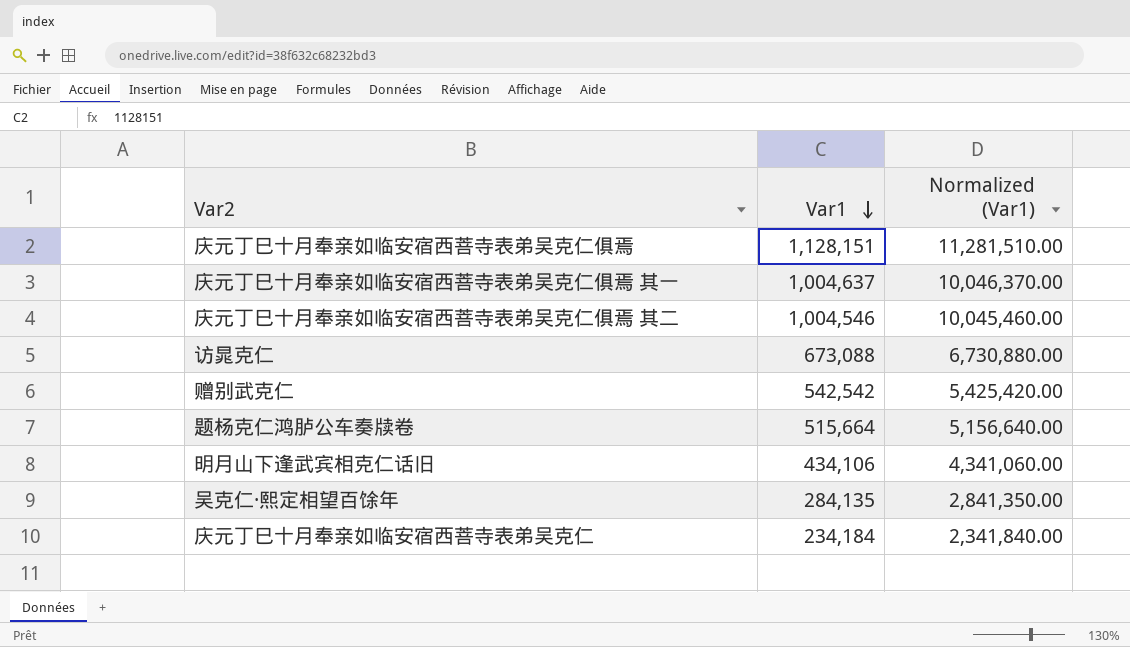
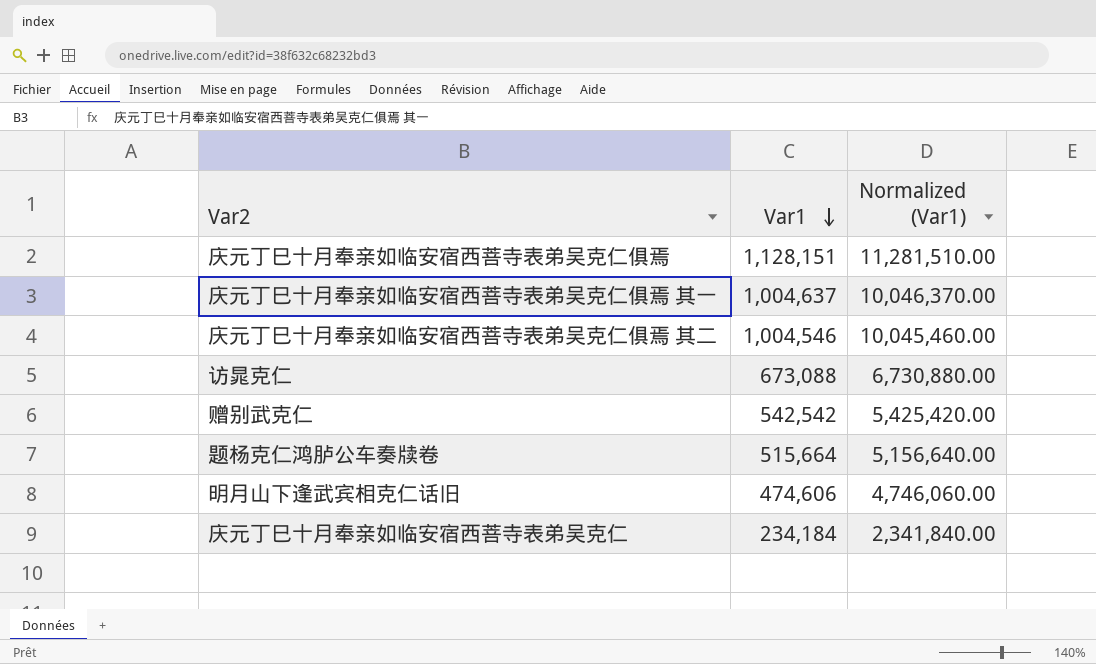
row 吴克仁·熙定相望百馀年: 284,135 | 2,841,350.00 -> none
明月山下逢武宾相克仁话旧 | Var1: 434,106 -> 474,606
明月山下逢武宾相克仁话旧 | Normalized (Var1): 4,341,060.00 -> 4,746,060.00

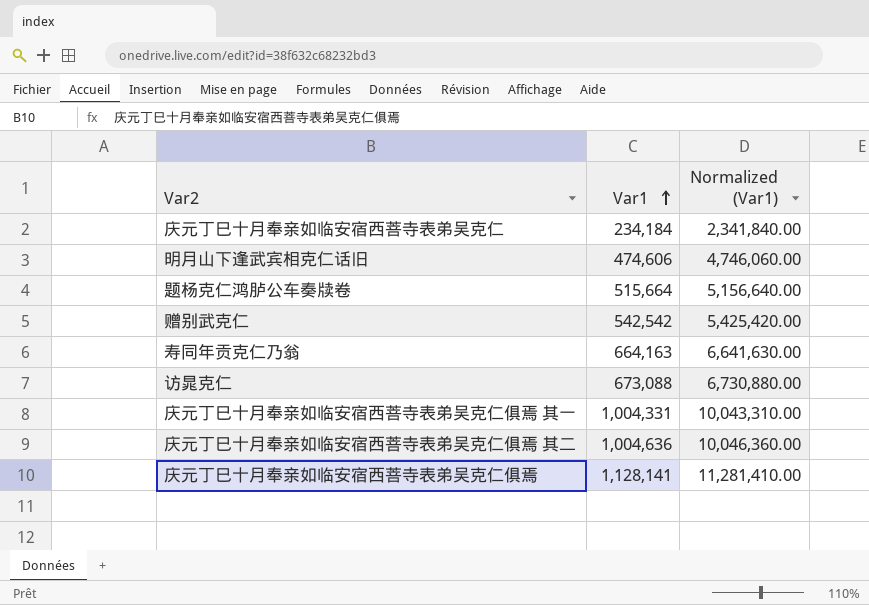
row order: Var1 descending -> Var1 ascending
row 寿同年贡克仁乃翁: none -> 664,163 | 6,641,630.00
庆元丁巳十月奉亲如临安宿西菩寺表弟吴克仁俱焉 其一 | Var1: 1,004,637 -> 1,004,331
庆元丁巳十月奉亲如临安宿西菩寺表弟吴克仁俱焉 其一 | Normalized (Var1): 10,046,370.00 -> 10,043,310.00
庆元丁巳十月奉亲如临安宿西菩寺表弟吴克仁俱焉 其二 | Var1: 1,004,546 -> 1,004,636
庆元丁巳十月奉亲如临安宿西菩寺表弟吴克仁俱焉 其二 | Normalized (Var1): 10,045,460.00 -> 10,046,360.00
庆元丁巳十月奉亲如临安宿西菩寺表弟吴克仁俱焉 | Var1: 1,128,151 -> 1,128,141
庆元丁巳十月奉亲如临安宿西菩寺表弟吴克仁俱焉 | Normalized (Var1): 11,281,510.00 -> 11,281,410.00

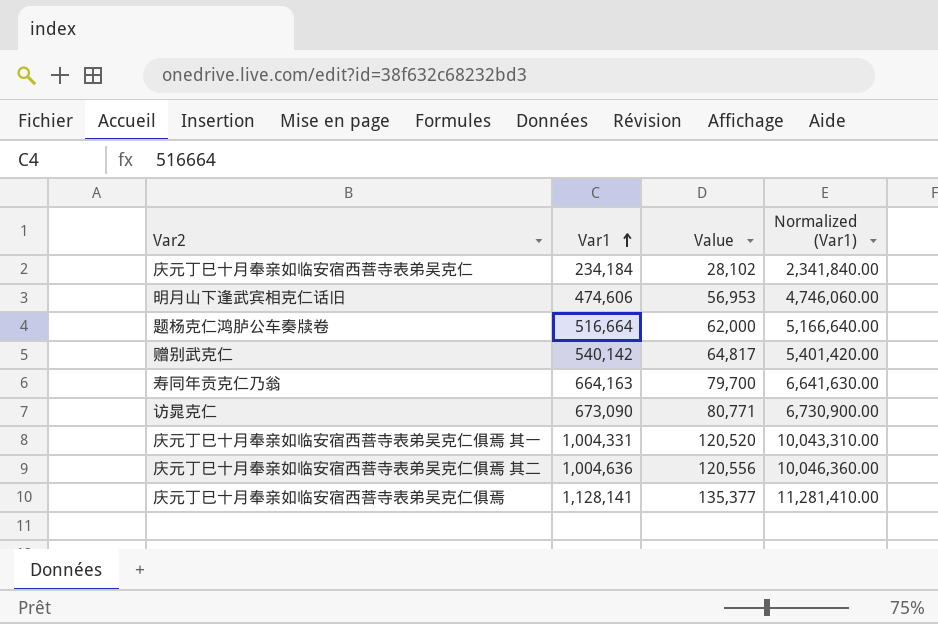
column Value | formula: none -> [Var1] * 0.12
题杨克仁鸿胪公车奏牍卷 | Var1: 515,664 -> 516,664
题杨克仁鸿胪公车奏牍卷 | Normalized (Var1): 5,156,640.00 -> 5,166,640.00
赠别武克仁 | Var1: 542,542 -> 540,142
赠别武克仁 | Normalized (Var1): 5,425,420.00 -> 5,401,420.00
访晁克仁 | Var1: 673,088 -> 673,090
访晁克仁 | Normalized (Var1): 6,730,880.00 -> 6,730,900.00

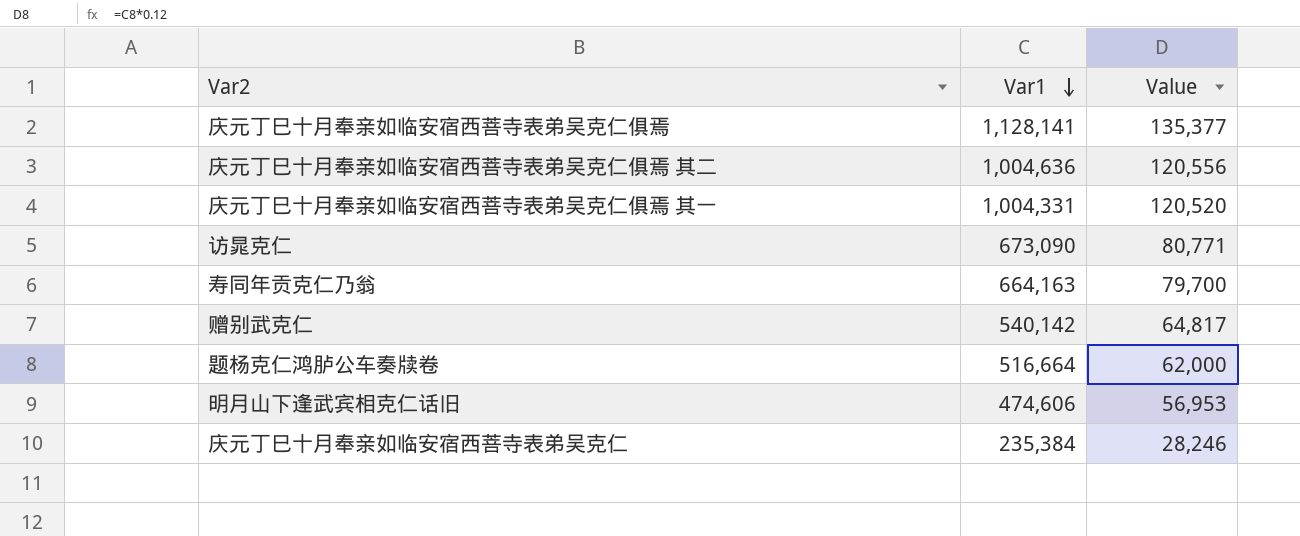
row order: Var1 ascending -> Var1 descending
column Normalized (Var1) | formula: [Var1] * 10 -> none
庆元丁巳十月奉亲如临安宿西菩寺表弟吴克仁 | Var1: 234,184 -> 235,384
庆元丁巳十月奉亲如临安宿西菩寺表弟吴克仁 | Value: 28,102 -> 28,246

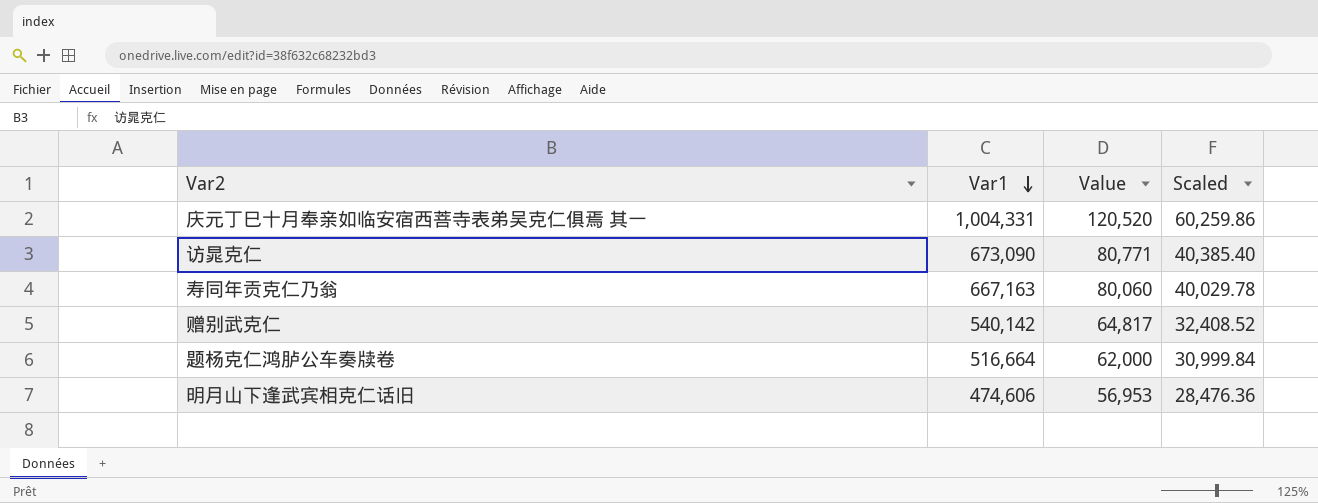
column Scaled | formula: none -> [Var1] * 0.06
row 庆元丁巳十月奉亲如临安宿西菩寺表弟吴克仁俱焉: 1,128,141 | 135,377 -> none
row 庆元丁巳十月奉亲如临安宿西菩寺表弟吴克仁俱焉 其二: 1,004,636 | 120,556 -> none
row 庆元丁巳十月奉亲如临安宿西菩寺表弟吴克仁: 235,384 | 28,246 -> none
寿同年贡克仁乃翁 | Var1: 664,163 -> 667,163
寿同年贡克仁乃翁 | Value: 79,700 -> 80,060

